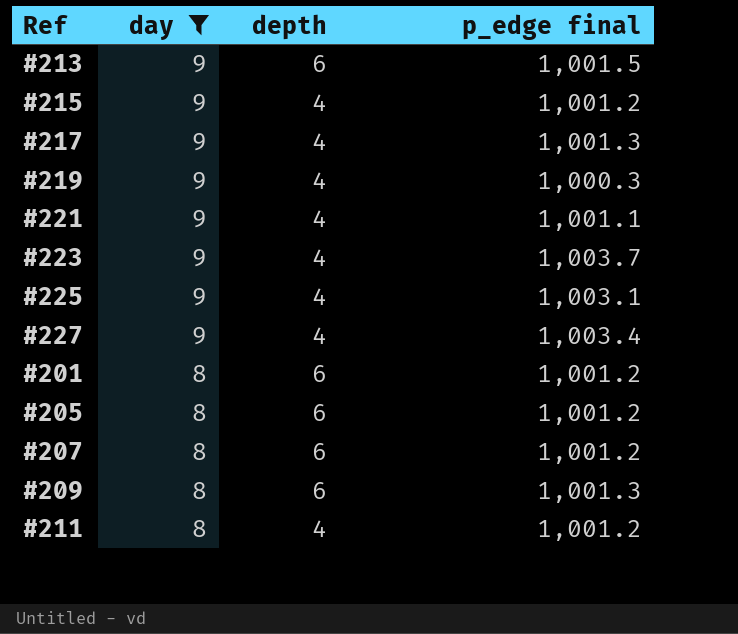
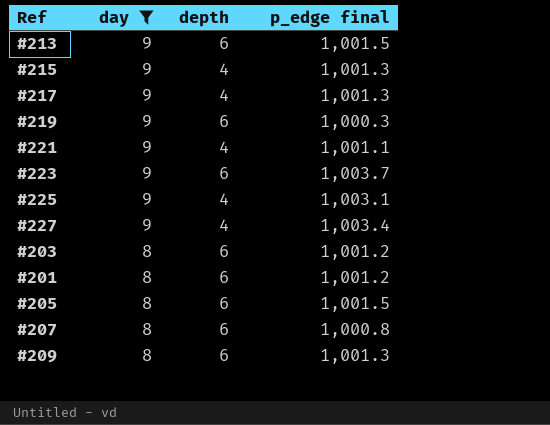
row #211: 8 | 4 | 1,001.2 -> none
#215 | p_edge final: 1,001.2 -> 1,001.3
#219 | depth: 4 -> 6
#223 | depth: 4 -> 6
row #203: none -> 8 | 6 | 1,001.2
#205 | p_edge final: 1,001.2 -> 1,001.5
#207 | p_edge final: 1,001.2 -> 1,000.8

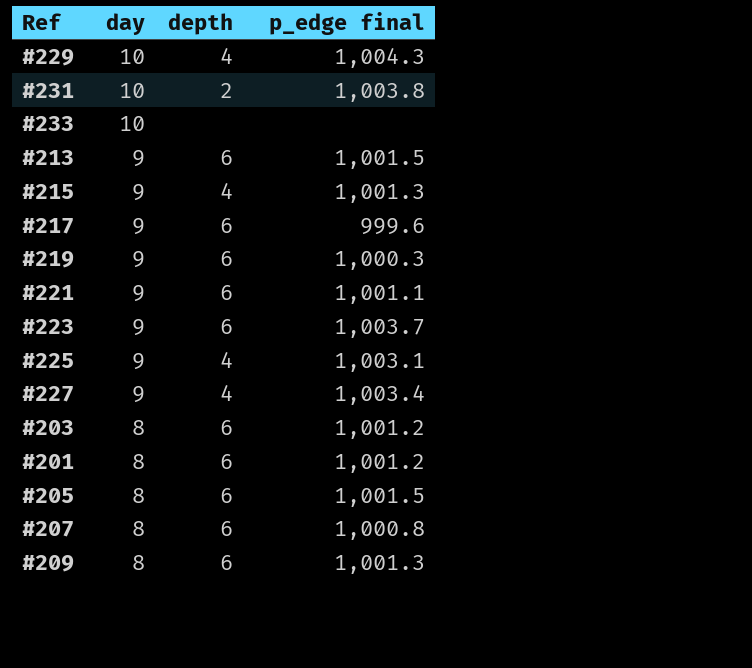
filter: day != 10 -> none
#217 | depth: 4 -> 6
#217 | p_edge final: 1,001.3 -> 999.6
#221 | depth: 4 -> 6

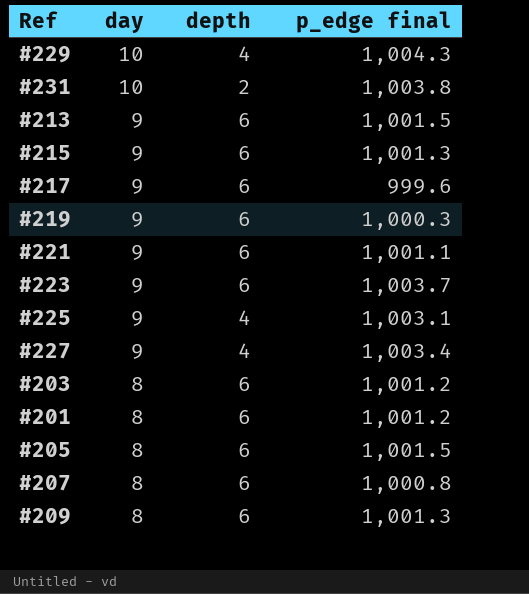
row #233: 10 | none | none -> none
#215 | depth: 4 -> 6

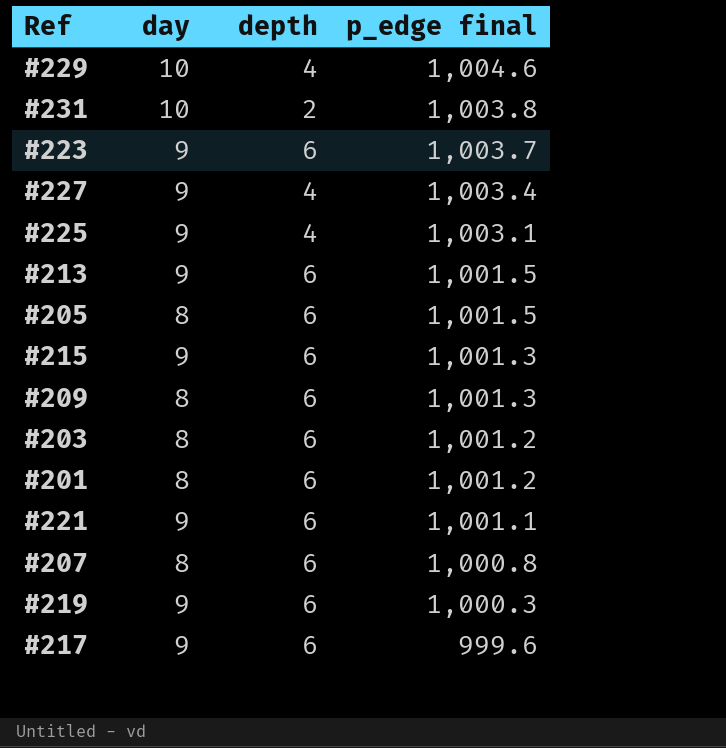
row order: day descending -> p_edge final descending
#229 | p_edge final: 1,004.3 -> 1,004.6

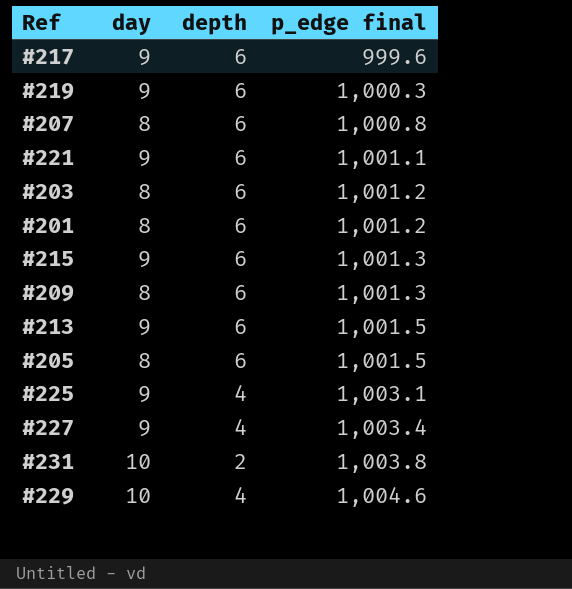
row order: p_edge final descending -> p_edge final ascending
row #223: 9 | 6 | 1,003.7 -> none

